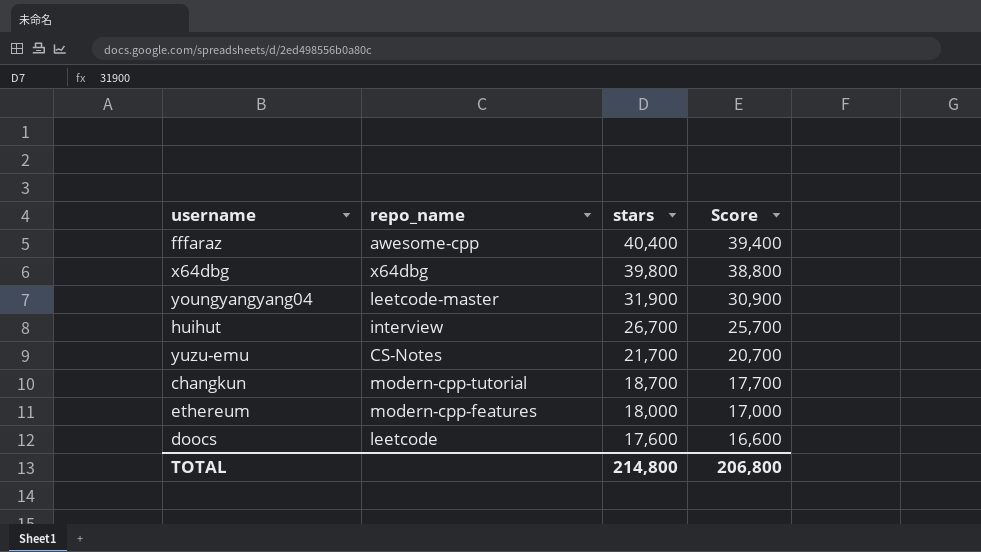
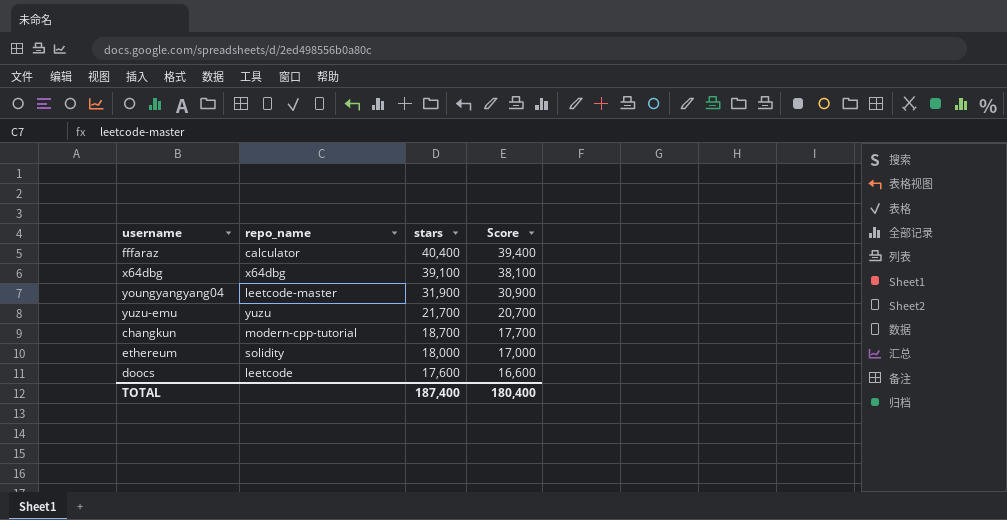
row huihut: interview | 26,700 | 25,700 -> none
fffaraz | repo_name: awesome-cpp -> calculator
x64dbg | stars: 39,800 -> 39,100
x64dbg | Score: 38,800 -> 38,100
yuzu-emu | repo_name: CS-Notes -> yuzu
ethereum | repo_name: modern-cpp-features -> solidity
TOTAL | stars: 214,800 -> 187,400
TOTAL | Score: 206,800 -> 180,400

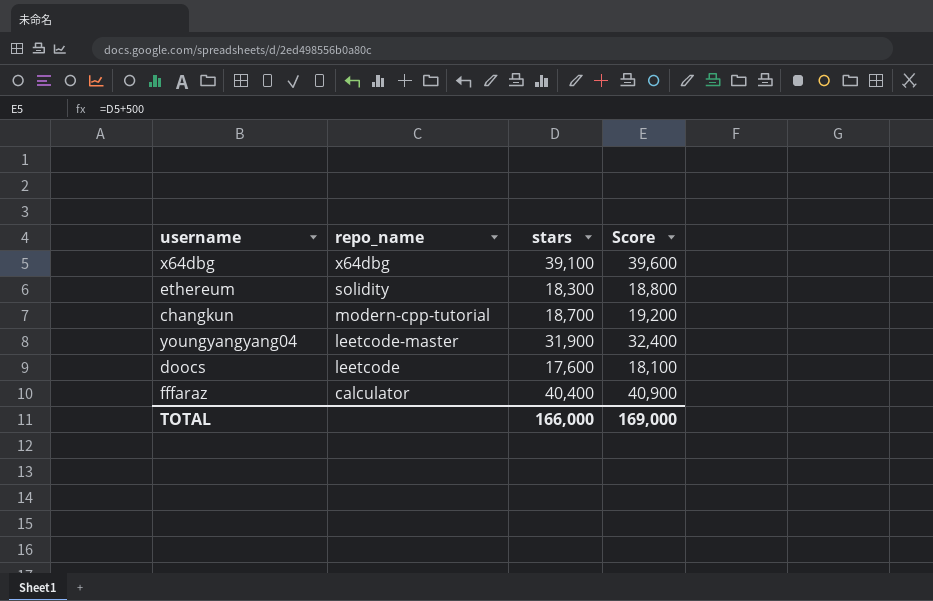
row order: stars descending -> repo_name descending
column Score | formula: [stars] - 1000 -> [stars] + 500
row yuzu-emu: yuzu | 21,700 | 20,700 -> none
ethereum | stars: 18,000 -> 18,300
TOTAL | stars: 187,400 -> 166,000
TOTAL | Score: 180,400 -> 169,000

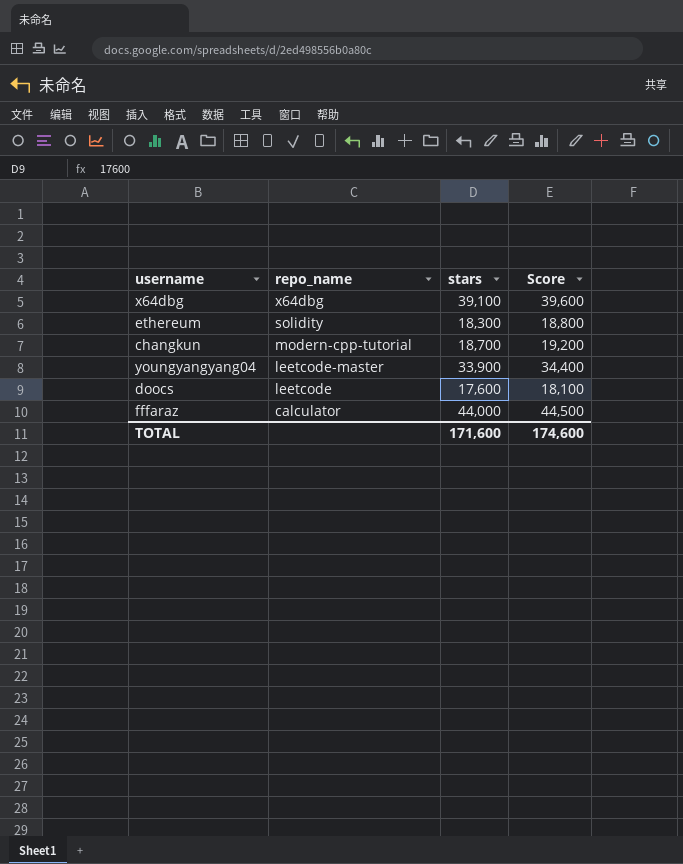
youngyangyang04 | stars: 31,900 -> 33,900
youngyangyang04 | Score: 32,400 -> 34,400
fffaraz | stars: 40,400 -> 44,000
fffaraz | Score: 40,900 -> 44,500
TOTAL | stars: 166,000 -> 171,600
TOTAL | Score: 169,000 -> 174,600

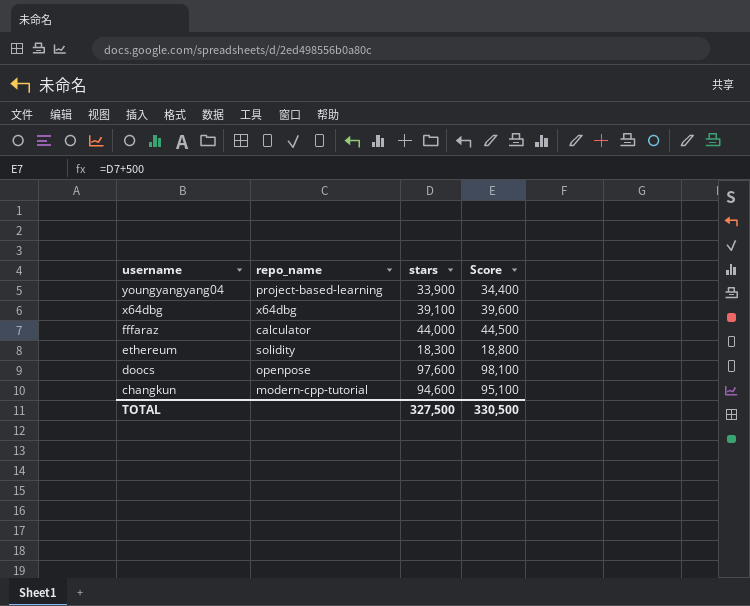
row order: repo_name descending -> username descending
youngyangyang04 | repo_name: leetcode-master -> project-based-learning
doocs | repo_name: leetcode -> openpose
doocs | stars: 17,600 -> 97,600
doocs | Score: 18,100 -> 98,100
changkun | stars: 18,700 -> 94,600
changkun | Score: 19,200 -> 95,100
TOTAL | stars: 171,600 -> 327,500
TOTAL | Score: 174,600 -> 330,500

